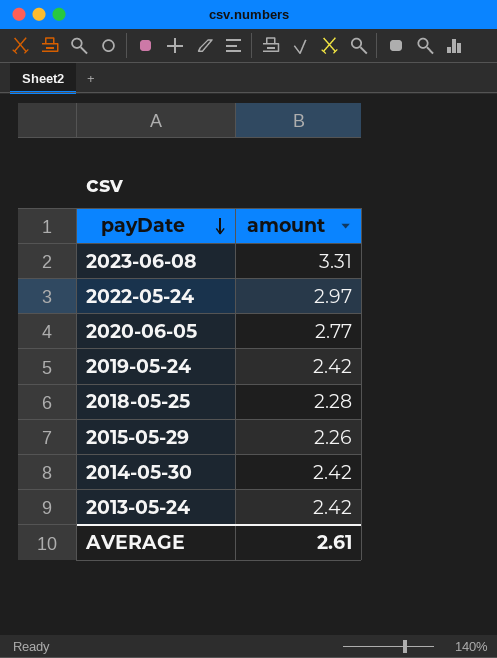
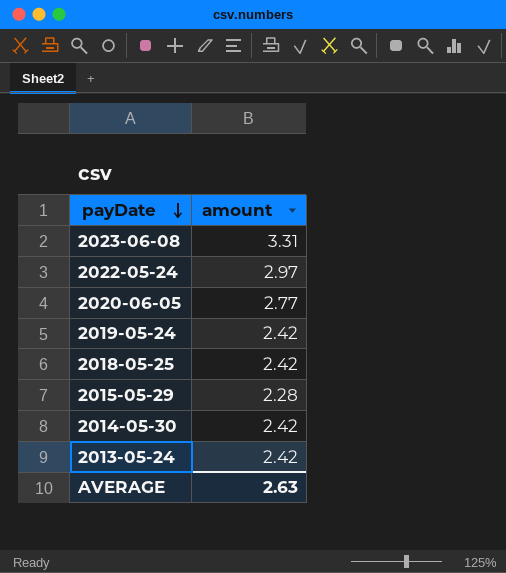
2018-05-25 | amount: 2.28 -> 2.42
2015-05-29 | amount: 2.26 -> 2.28
AVERAGE | amount: 2.61 -> 2.63

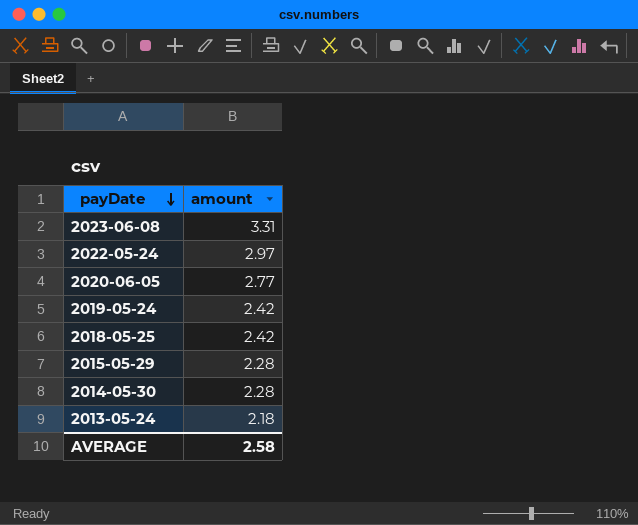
2014-05-30 | amount: 2.42 -> 2.28
2013-05-24 | amount: 2.42 -> 2.18
AVERAGE | amount: 2.63 -> 2.58

